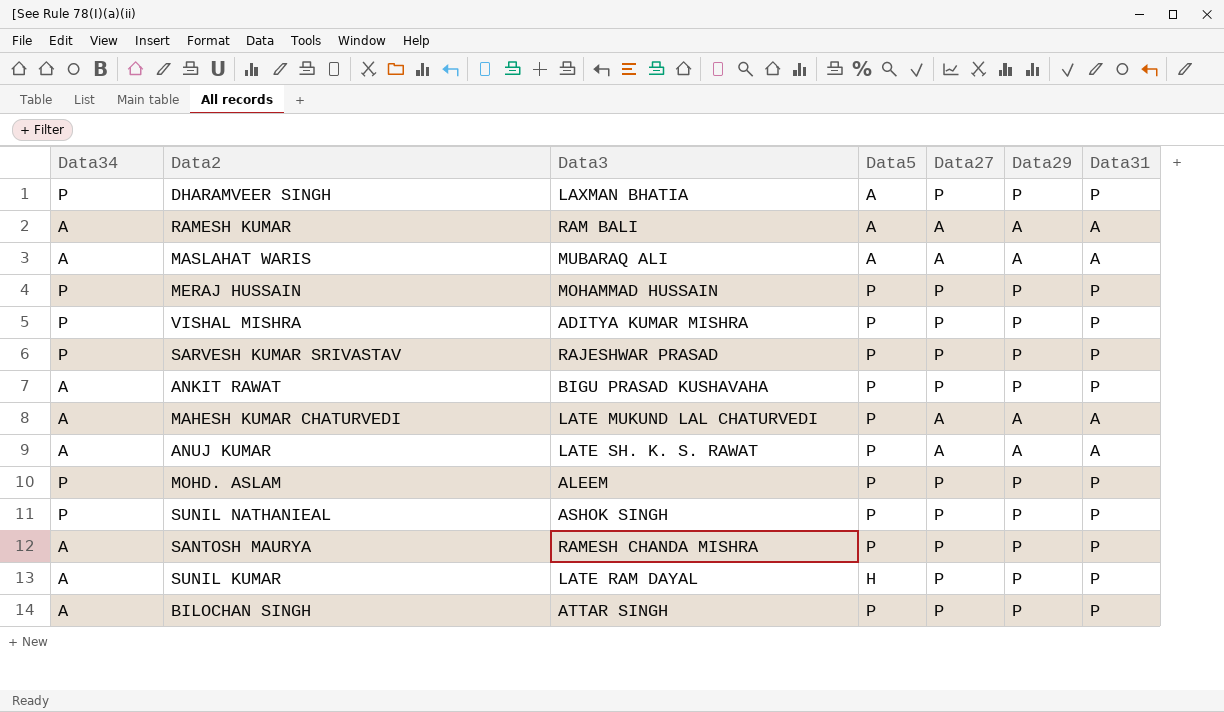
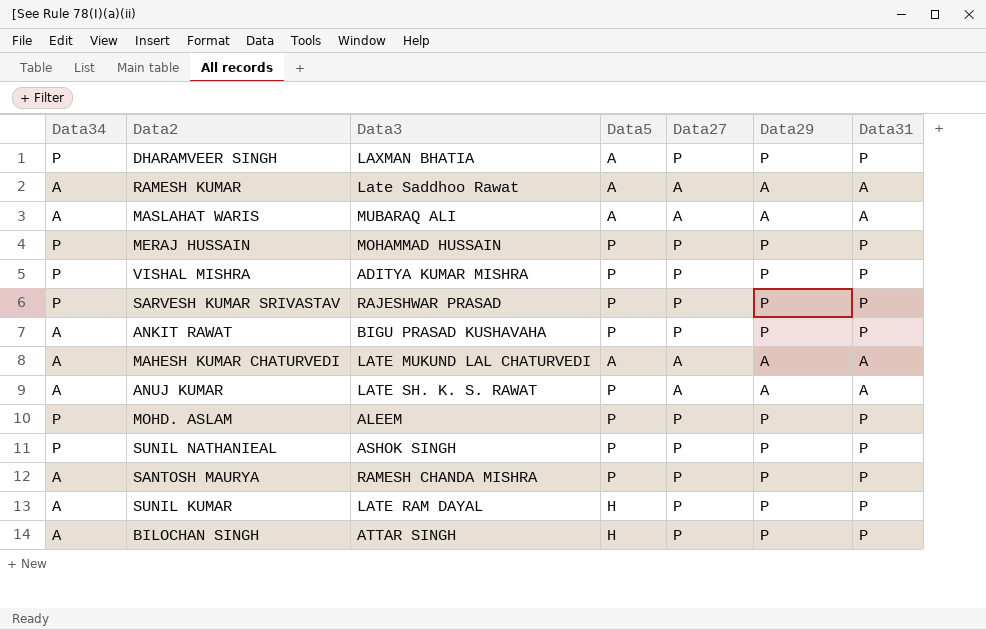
RAMESH KUMAR | Data3: RAM BALI -> Late Saddhoo Rawat
MAHESH KUMAR CHATURVEDI | Data5: P -> A
BILOCHAN SINGH | Data5: P -> H

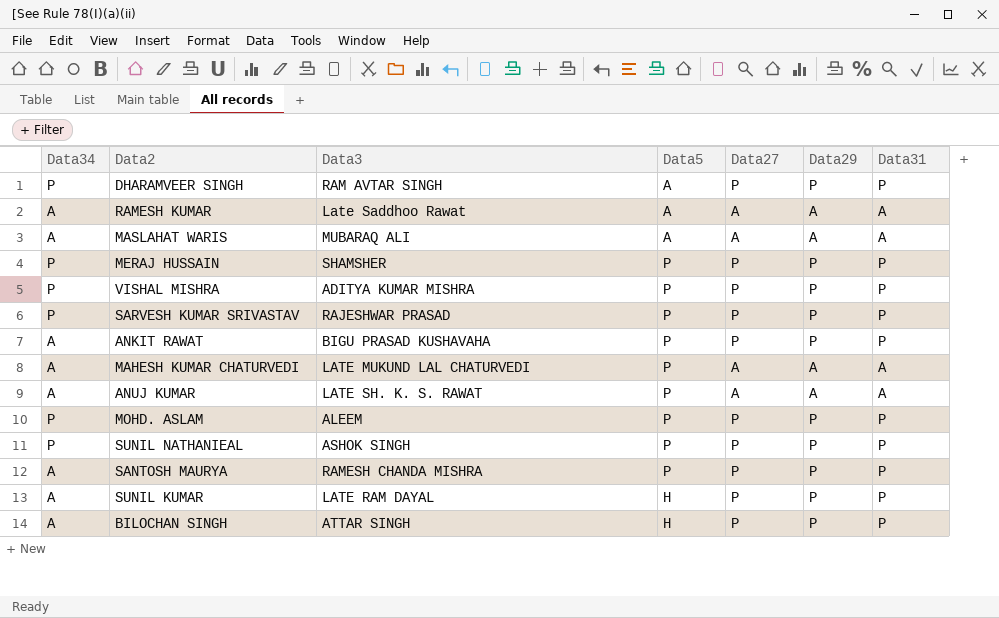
DHARAMVEER SINGH | Data3: LAXMAN BHATIA -> RAM AVTAR SINGH
MERAJ HUSSAIN | Data3: MOHAMMAD HUSSAIN -> SHAMSHER
MAHESH KUMAR CHATURVEDI | Data5: A -> P

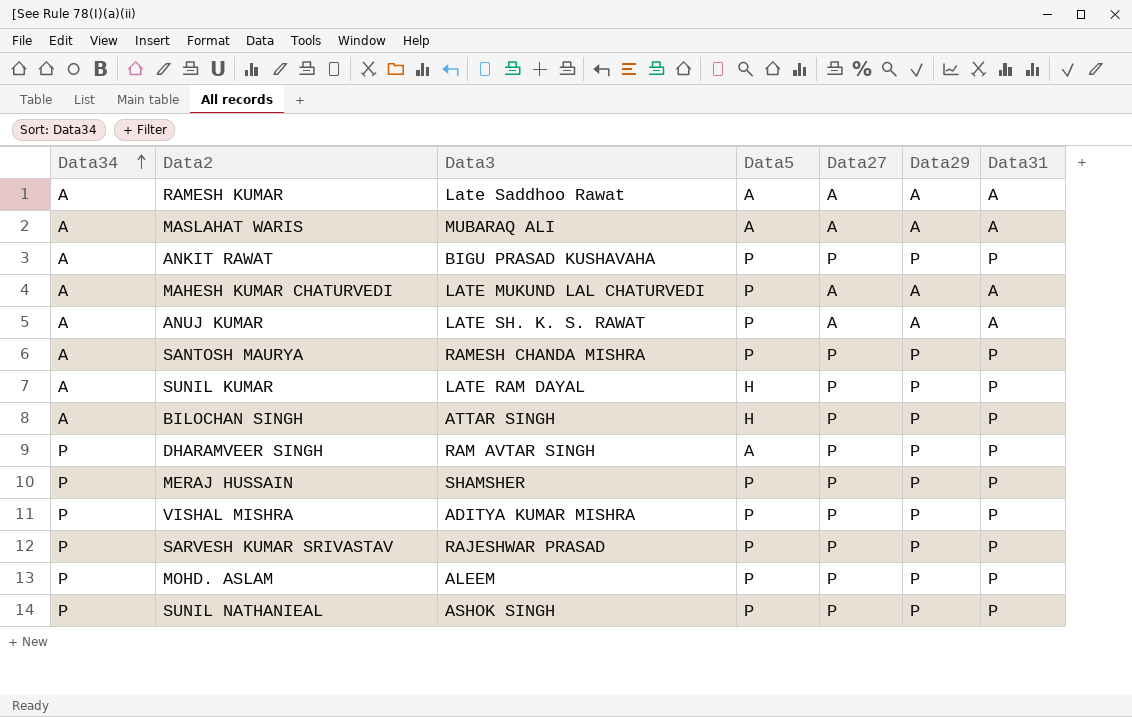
row order: none -> Data34 ascending

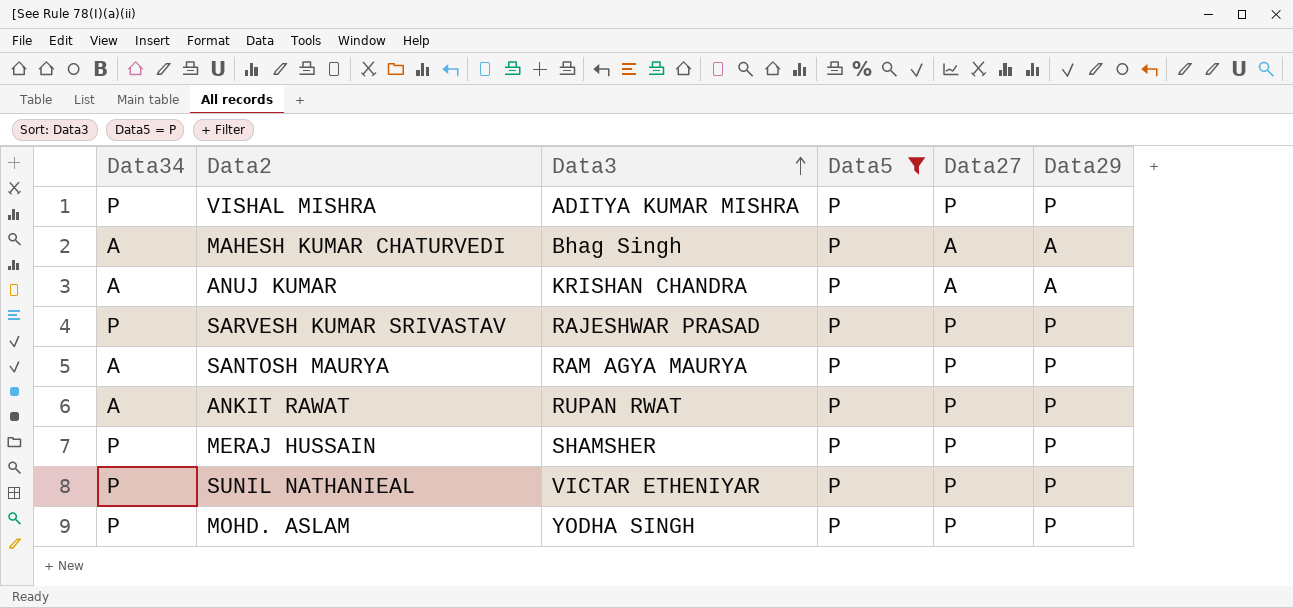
filter: none -> Data5 = P
row order: Data34 ascending -> Data3 ascending
column Data31 | position: 7 -> none
MAHESH KUMAR CHATURVEDI | Data3: LATE MUKUND LAL CHATURVEDI -> Bhag Singh
ANUJ KUMAR | Data3: LATE SH. K. S. RAWAT -> KRISHAN CHANDRA
SANTOSH MAURYA | Data3: RAMESH CHANDA MISHRA -> RAM AGYA MAURYA
ANKIT RAWAT | Data3: BIGU PRASAD KUSHAVAHA -> RUPAN RWAT
SUNIL NATHANIEAL | Data3: ASHOK SINGH -> VICTAR ETHENIYAR
MOHD. ASLAM | Data3: ALEEM -> YODHA SINGH

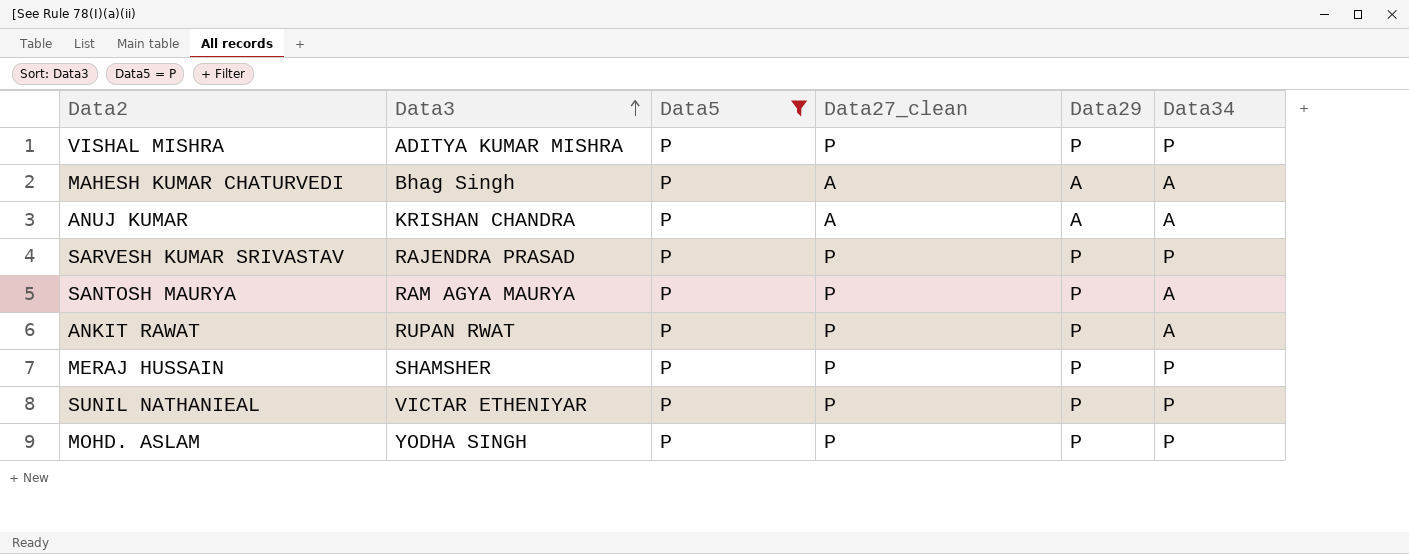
column name: Data27 -> Data27_clean
column Data34 | position: 1 -> 6
SARVESH KUMAR SRIVASTAV | Data3: RAJESHWAR PRASAD -> RAJENDRA PRASAD

